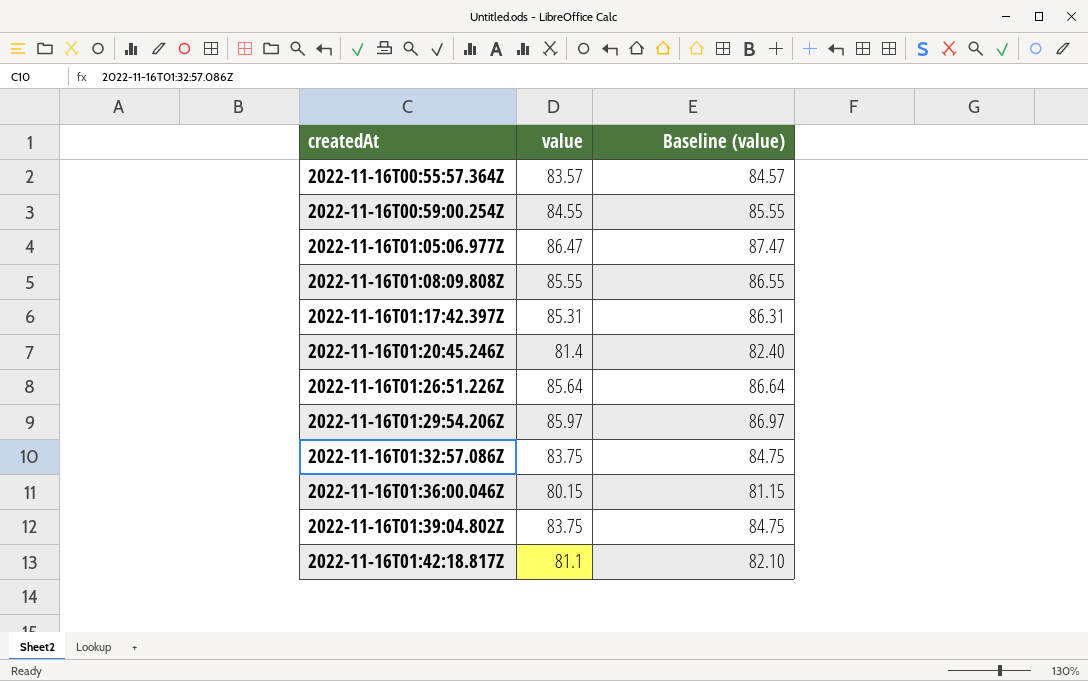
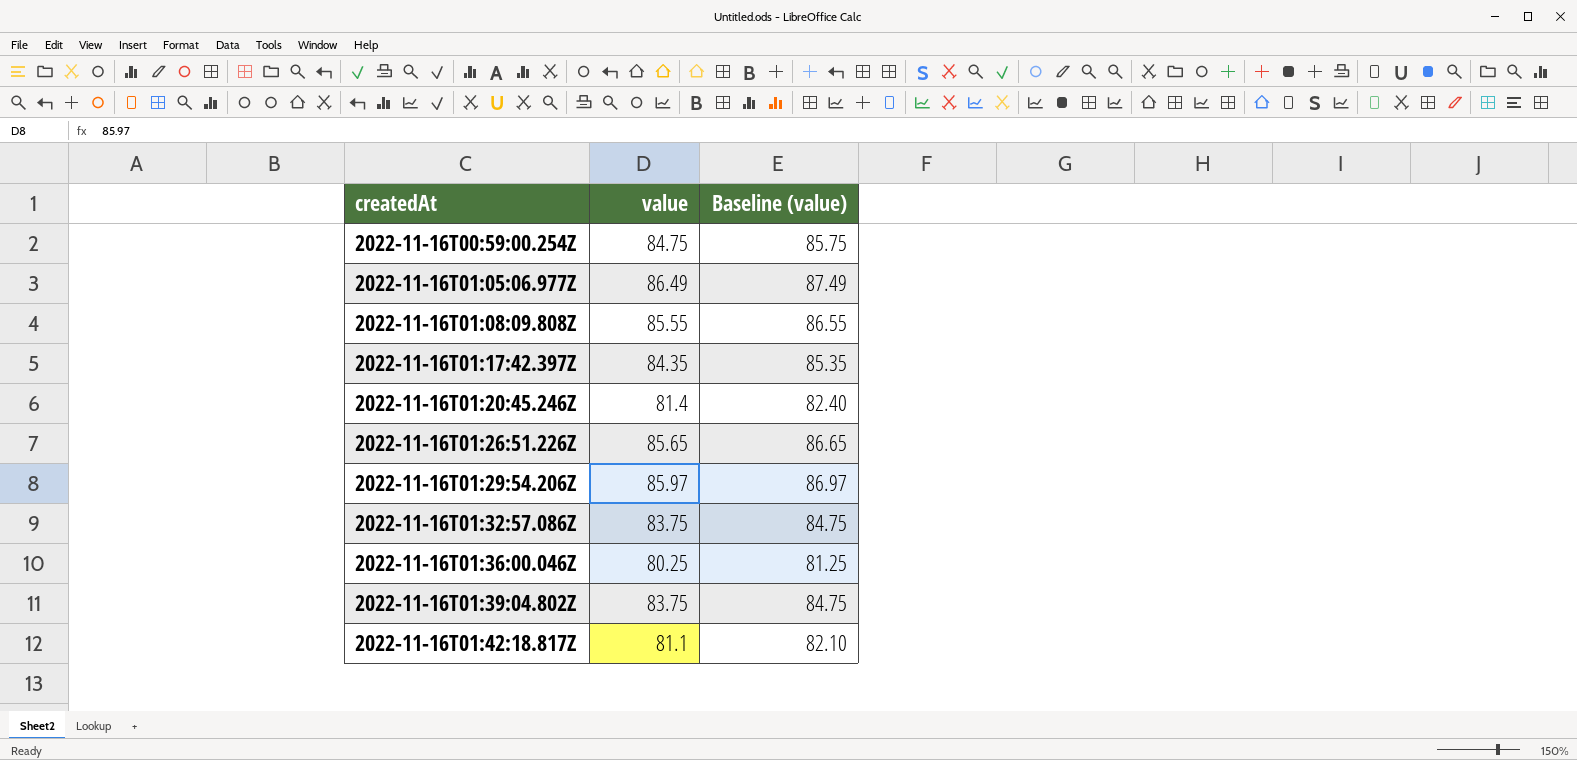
row 2022-11-16T00:55:57.364Z: 83.57 | 84.57 -> none
2022-11-16T00:59:00.254Z | value: 84.55 -> 84.75
2022-11-16T00:59:00.254Z | Baseline (value): 85.55 -> 85.75
2022-11-16T01:05:06.977Z | value: 86.47 -> 86.49
2022-11-16T01:05:06.977Z | Baseline (value): 87.47 -> 87.49
2022-11-16T01:17:42.397Z | value: 85.31 -> 84.35
2022-11-16T01:17:42.397Z | Baseline (value): 86.31 -> 85.35
2022-11-16T01:26:51.226Z | value: 85.64 -> 85.65
2022-11-16T01:26:51.226Z | Baseline (value): 86.64 -> 86.65
2022-11-16T01:36:00.046Z | value: 80.15 -> 80.25
2022-11-16T01:36:00.046Z | Baseline (value): 81.15 -> 81.25

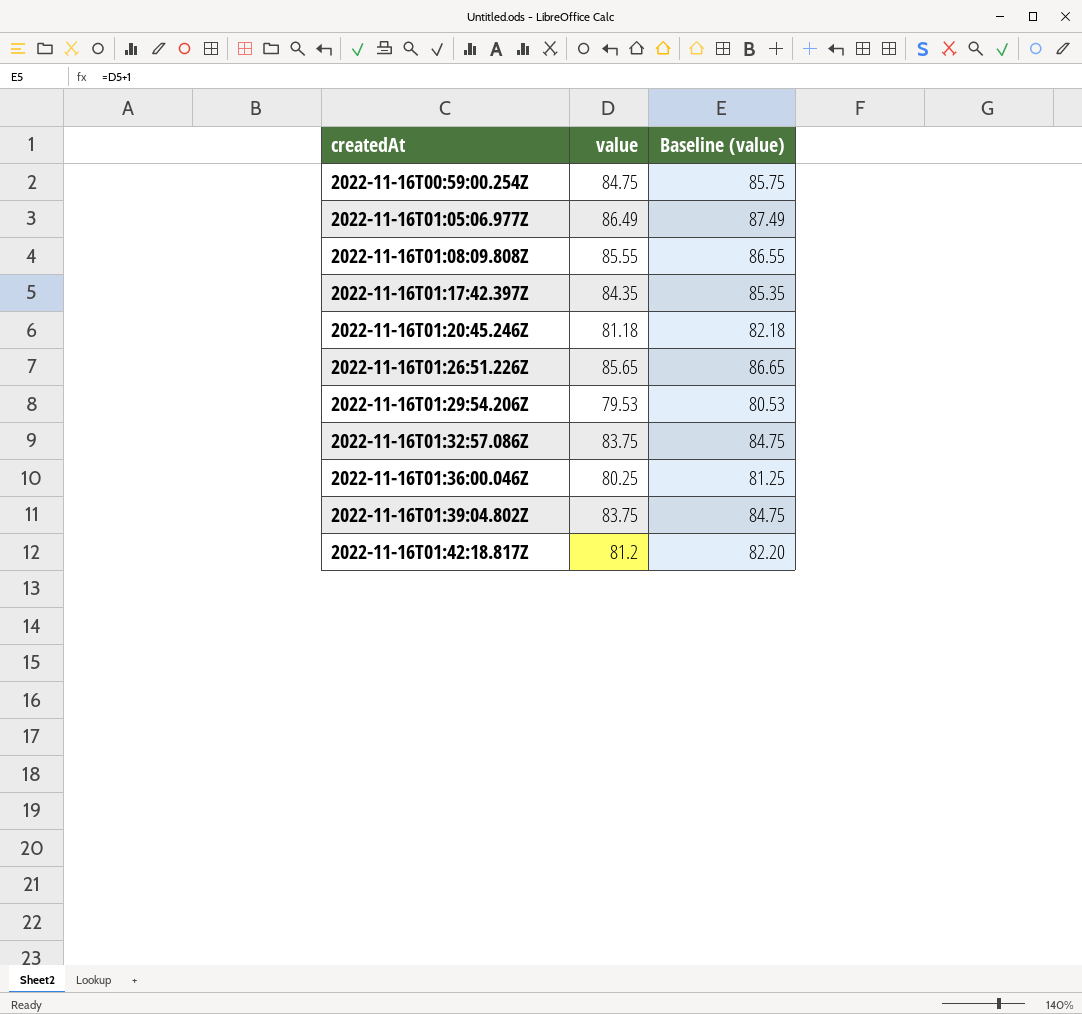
2022-11-16T01:20:45.246Z | value: 81.4 -> 81.18
2022-11-16T01:20:45.246Z | Baseline (value): 82.40 -> 82.18
2022-11-16T01:29:54.206Z | value: 85.97 -> 79.53
2022-11-16T01:29:54.206Z | Baseline (value): 86.97 -> 80.53
2022-11-16T01:42:18.817Z | value: 81.1 -> 81.2
2022-11-16T01:42:18.817Z | Baseline (value): 82.10 -> 82.20

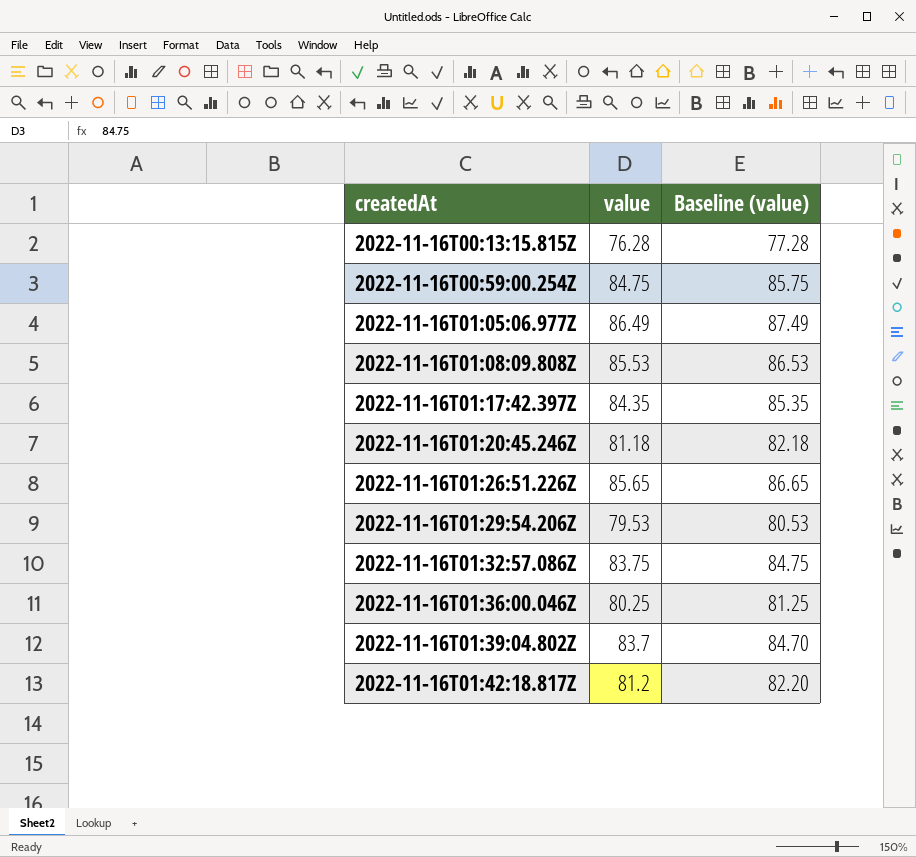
row 2022-11-16T00:13:15.815Z: none -> 76.28 | 77.28
2022-11-16T01:08:09.808Z | value: 85.55 -> 85.53
2022-11-16T01:08:09.808Z | Baseline (value): 86.55 -> 86.53
2022-11-16T01:39:04.802Z | value: 83.75 -> 83.7
2022-11-16T01:39:04.802Z | Baseline (value): 84.75 -> 84.70

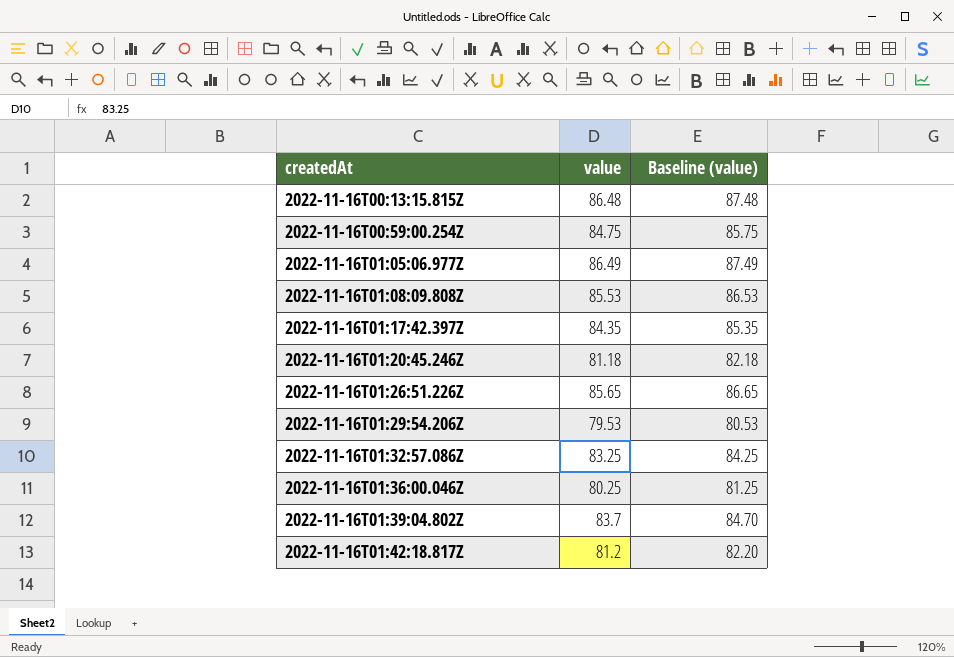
2022-11-16T00:13:15.815Z | value: 76.28 -> 86.48
2022-11-16T00:13:15.815Z | Baseline (value): 77.28 -> 87.48
2022-11-16T01:32:57.086Z | value: 83.75 -> 83.25
2022-11-16T01:32:57.086Z | Baseline (value): 84.75 -> 84.25

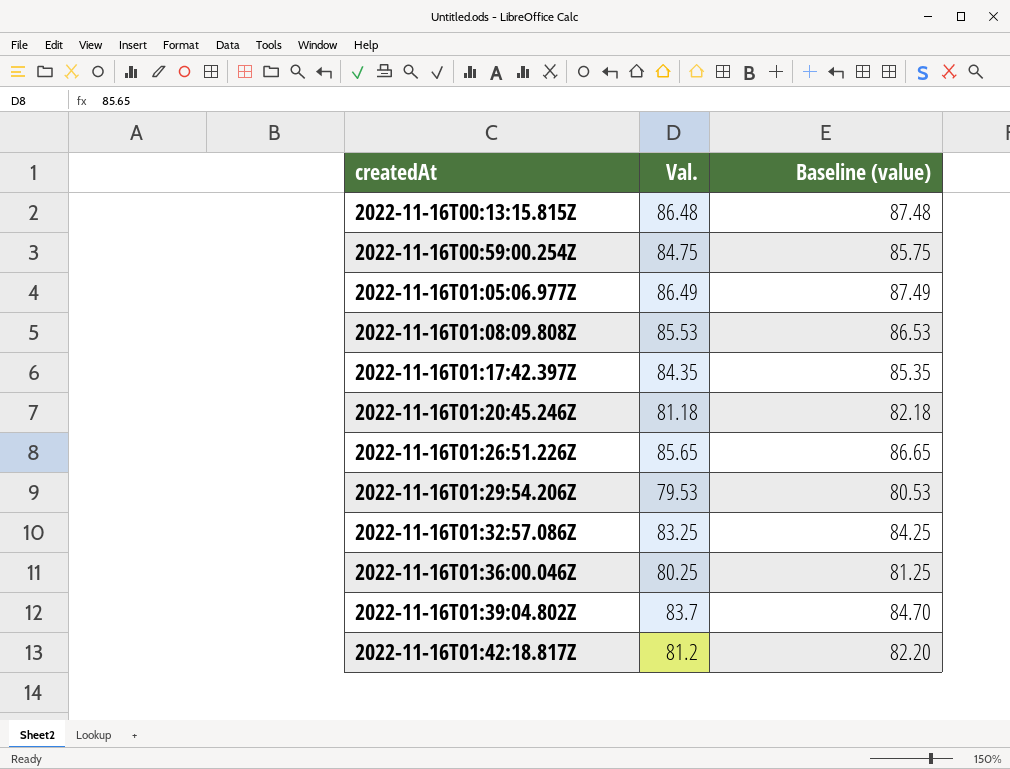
column name: value -> Val.

